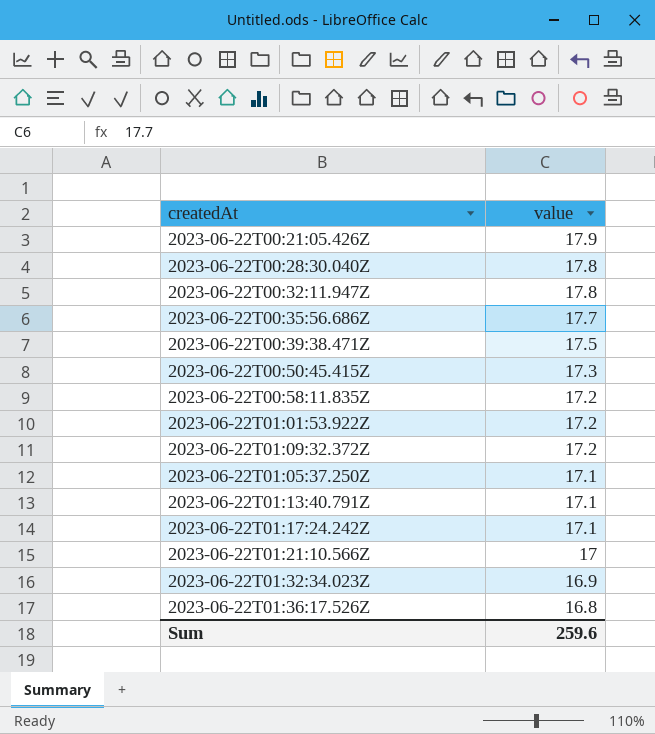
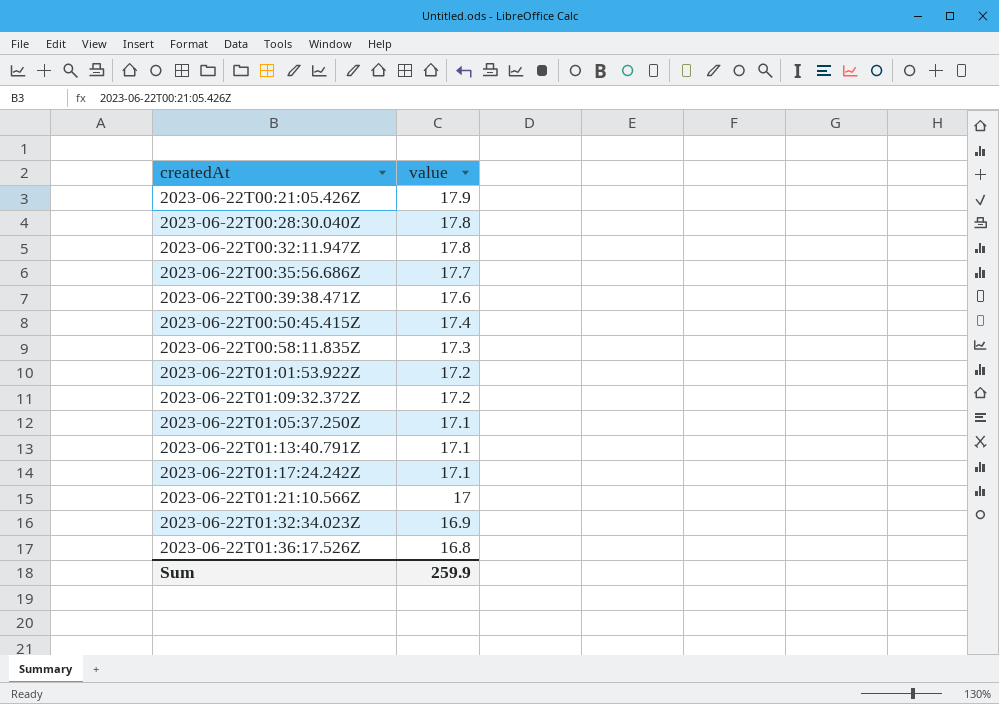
2023-06-22T00:39:38.471Z | value: 17.5 -> 17.6
2023-06-22T00:50:45.415Z | value: 17.3 -> 17.4
2023-06-22T00:58:11.835Z | value: 17.2 -> 17.3
Sum | value: 259.6 -> 259.9

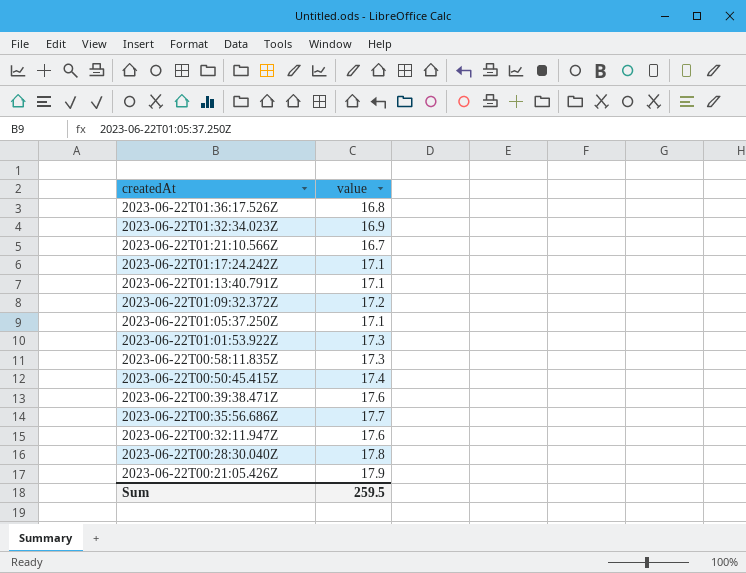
row order: value descending -> createdAt descending
2023-06-22T01:21:10.566Z | value: 17 -> 16.7
2023-06-22T01:01:53.922Z | value: 17.2 -> 17.3
2023-06-22T00:32:11.947Z | value: 17.8 -> 17.6
Sum | value: 259.9 -> 259.5

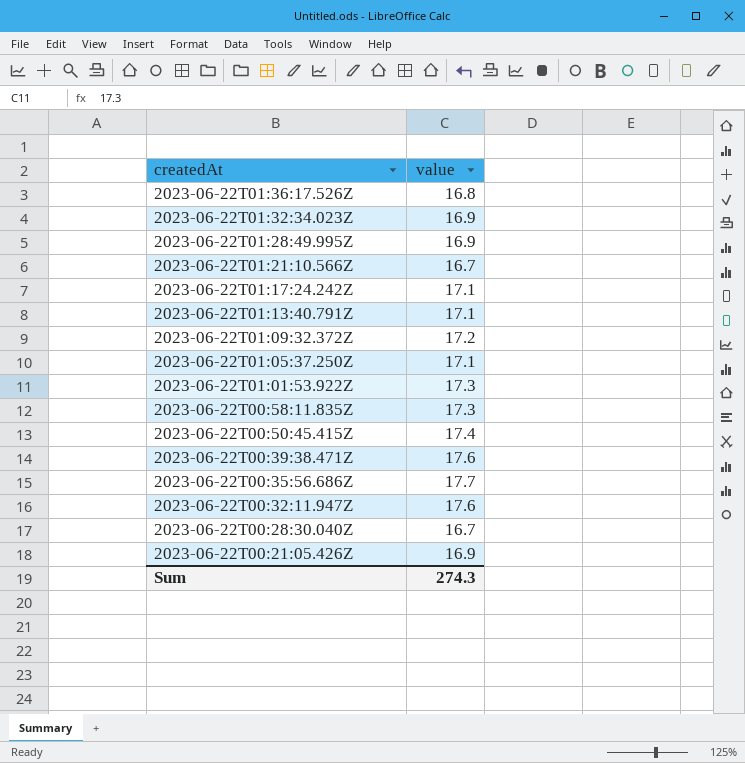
row 2023-06-22T01:28:49.995Z: none -> 16.9
2023-06-22T00:28:30.040Z | value: 17.8 -> 16.7
2023-06-22T00:21:05.426Z | value: 17.9 -> 16.9
Sum | value: 259.5 -> 274.3

